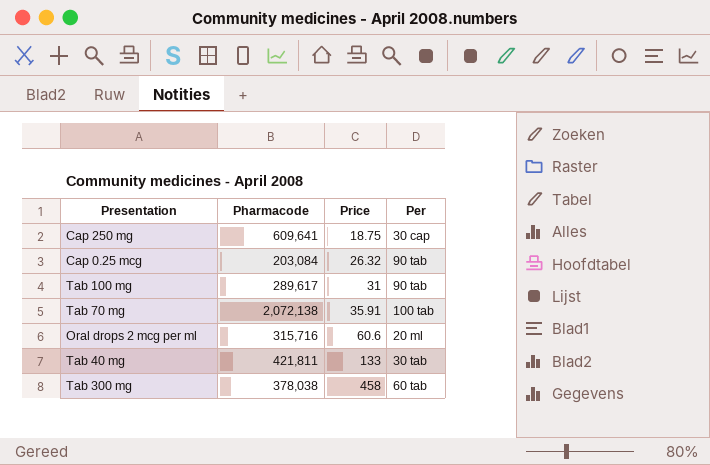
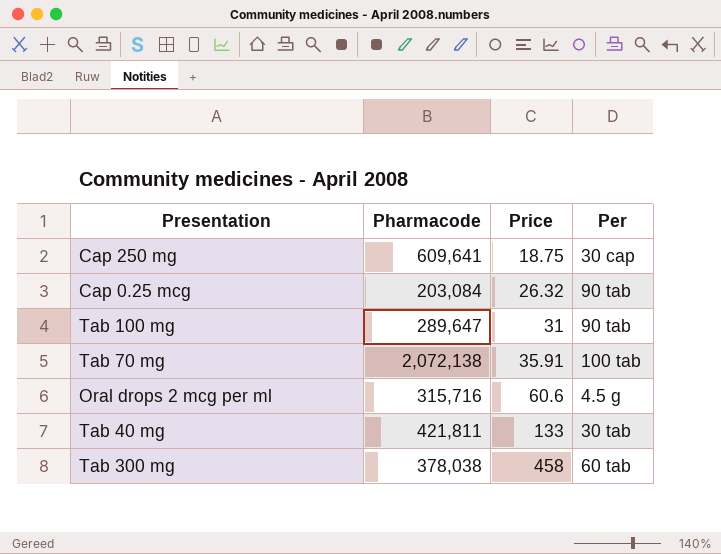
Tab 100 mg | Pharmacode: 289,617 -> 289,647
Oral drops 2 mcg per ml | Per: 20 ml -> 4.5 g

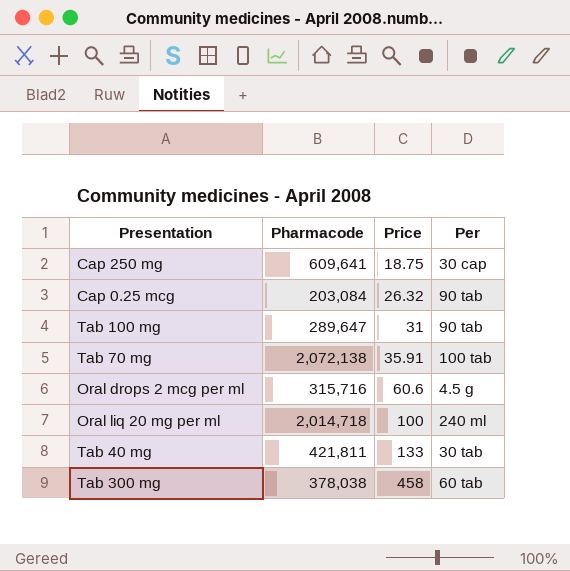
row Oral liq 20 mg per ml: none -> 2,014,718 | 100 | 240 ml

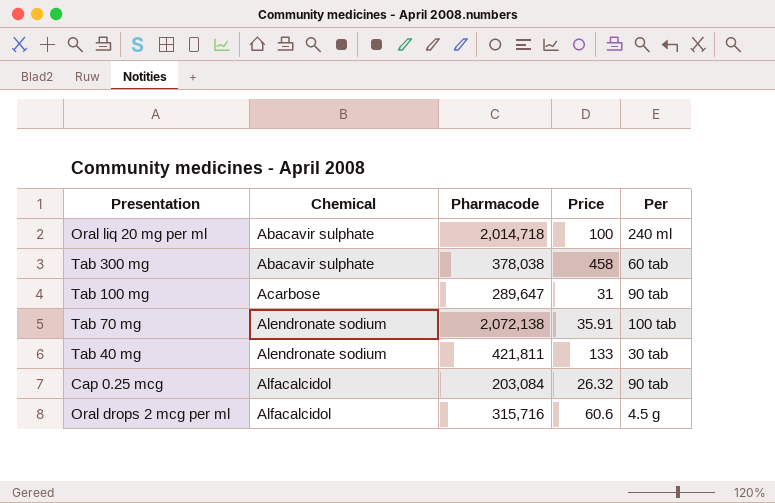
row order: Price ascending -> Chemical ascending
column Chemical | position: none -> 2
row Cap 250 mg: 609,641 | 18.75 | 30 cap -> none

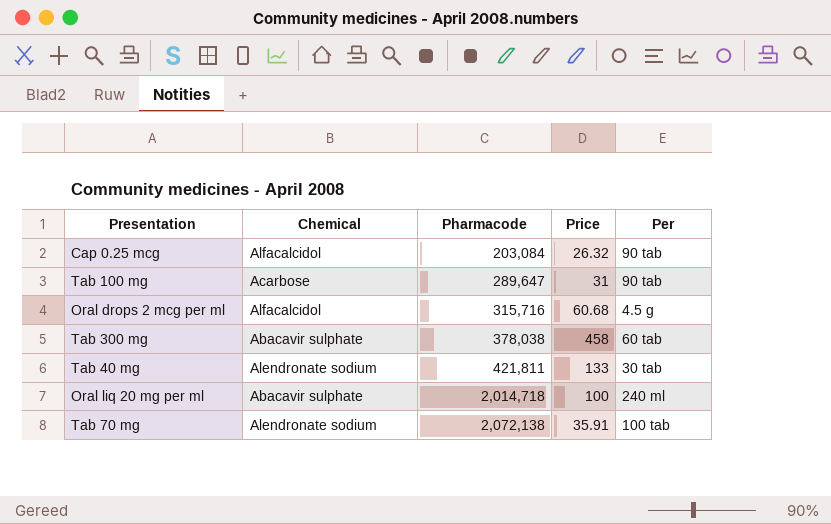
row order: Chemical ascending -> Pharmacode ascending
Oral drops 2 mcg per ml | Price: 60.6 -> 60.68

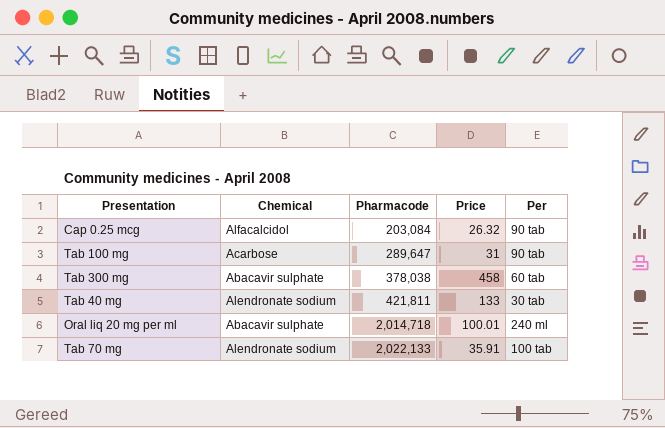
row Oral drops 2 mcg per ml: Alfacalcidol | 315,716 | 60.68 | 4.5 g -> none
Oral liq 20 mg per ml | Price: 100 -> 100.01
Tab 70 mg | Pharmacode: 2,072,138 -> 2,022,133

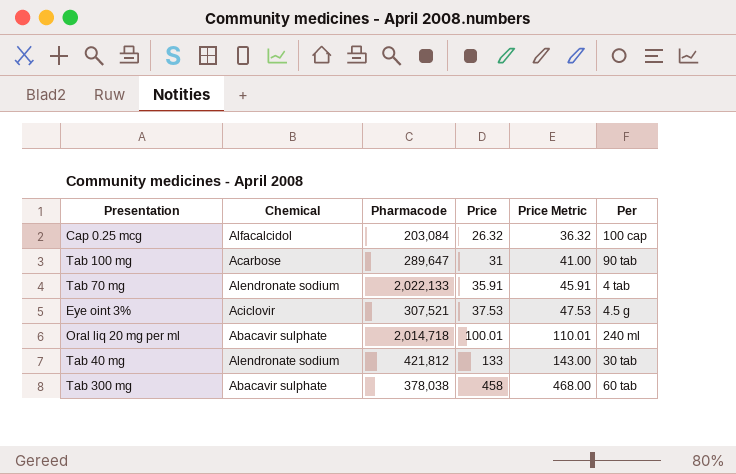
row order: Pharmacode ascending -> Price ascending
column Price Metric | formula: none -> [Price] + 10
Cap 0.25 mcg | Per: 90 tab -> 100 cap
Tab 70 mg | Per: 100 tab -> 4 tab
row Eye oint 3%: none -> Aciclovir | 307,521 | 37.53 | 47.53 | 4.5 g
Tab 40 mg | Pharmacode: 421,811 -> 421,812

